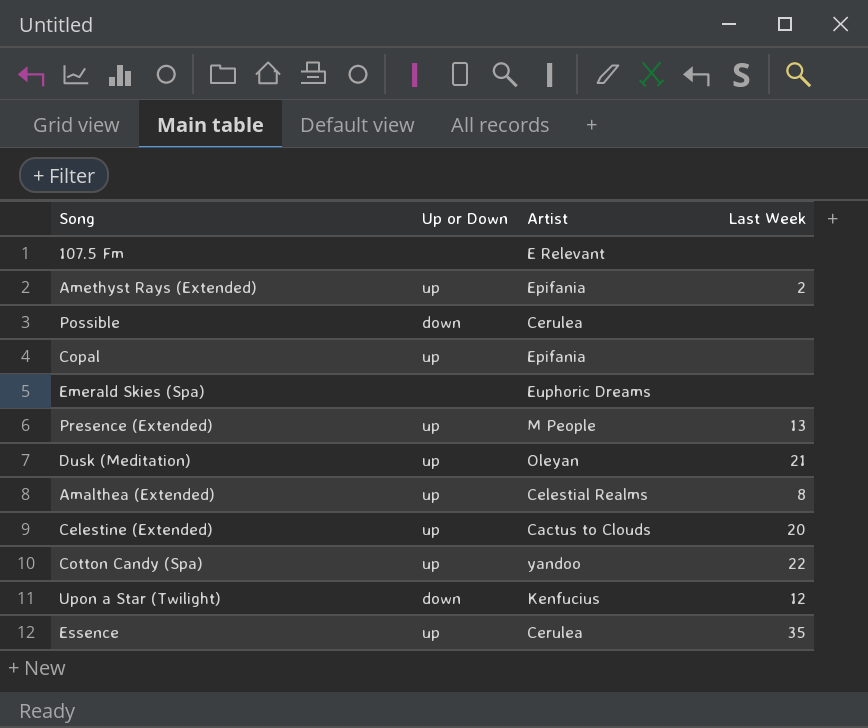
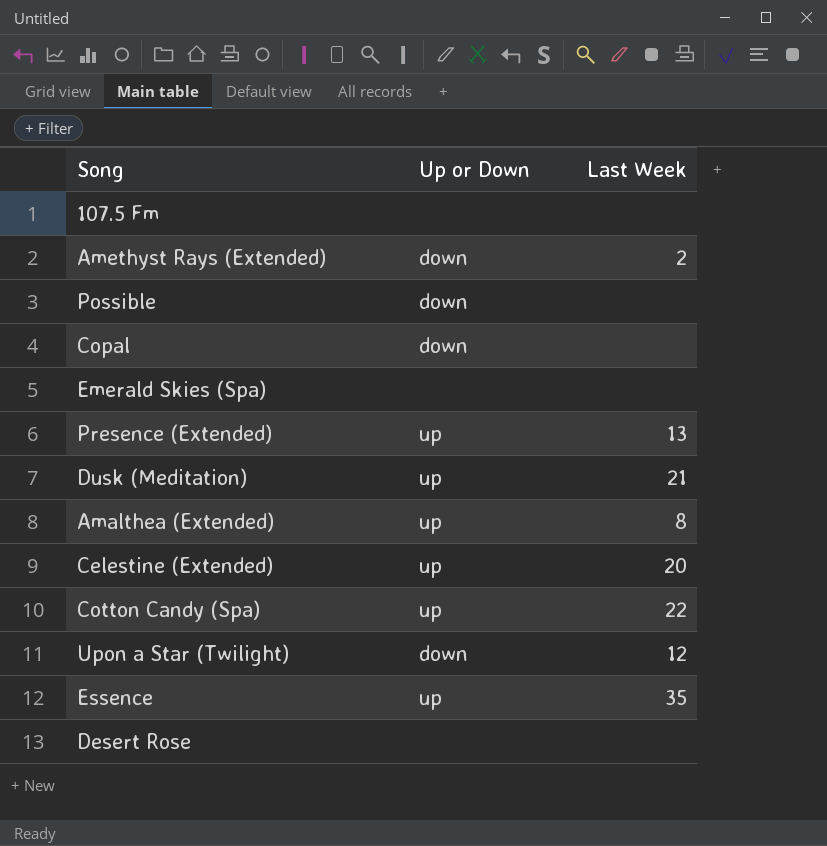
column Artist | position: 3 -> none
Amethyst Rays (Extended) | Up or Down: up -> down
Copal | Up or Down: up -> down
row Desert Rose: none -> none | none

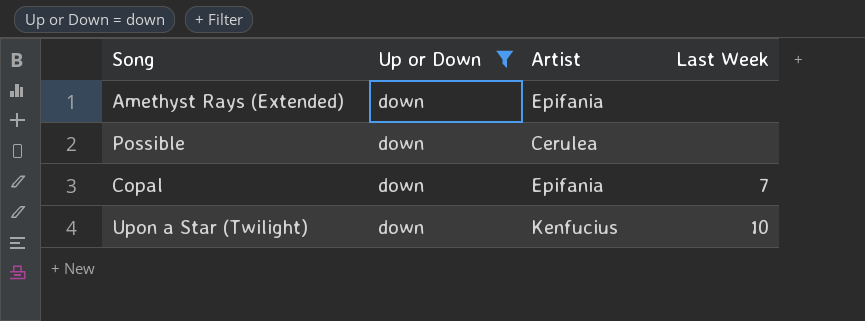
filter: none -> Up or Down = down
column Artist | position: none -> 3
Amethyst Rays (Extended) | Last Week: 2 -> none
Copal | Last Week: none -> 7
Upon a Star (Twilight) | Last Week: 12 -> 10

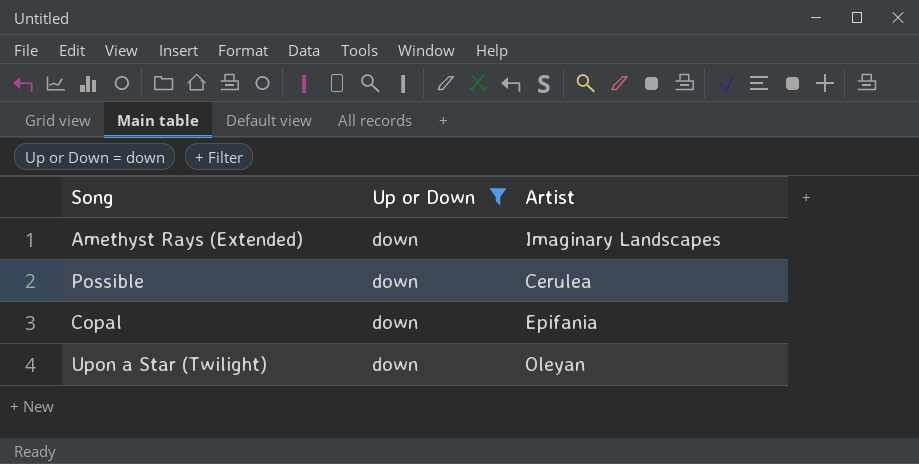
column Last Week | position: 4 -> none
Amethyst Rays (Extended) | Artist: Epifania -> Imaginary Landscapes
Upon a Star (Twilight) | Artist: Kenfucius -> Oleyan

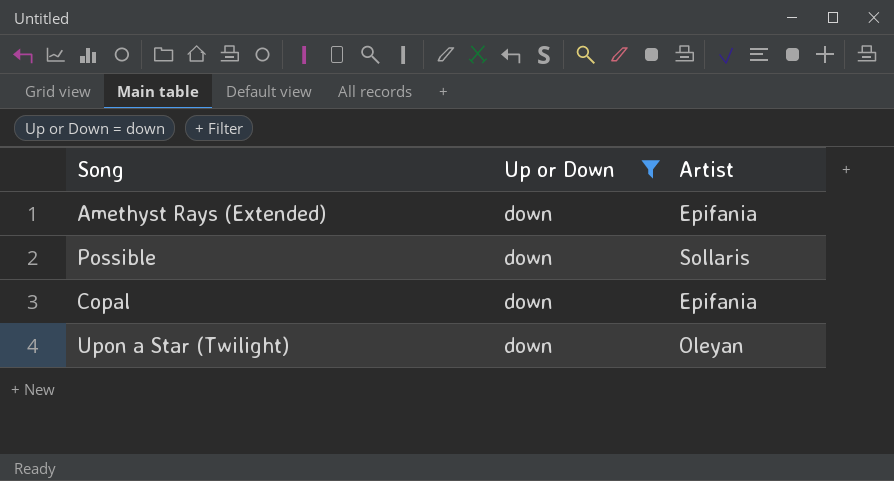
Amethyst Rays (Extended) | Artist: Imaginary Landscapes -> Epifania
Possible | Artist: Cerulea -> Sollaris

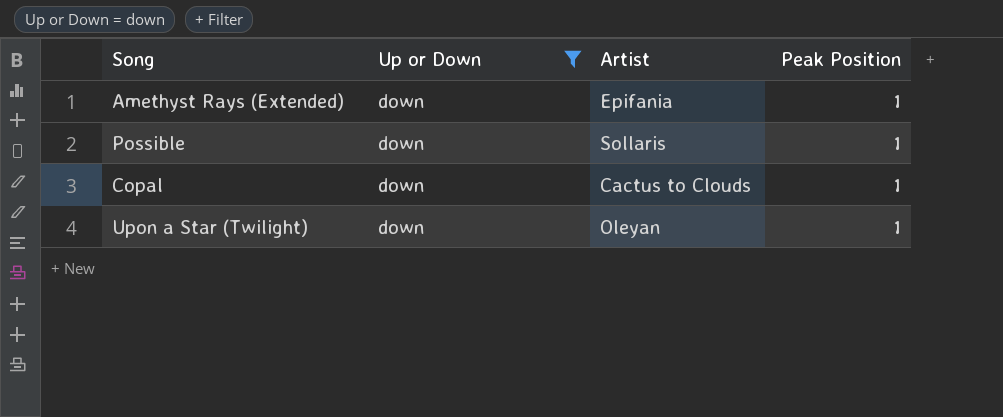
column Peak Position | position: none -> 4
Copal | Artist: Epifania -> Cactus to Clouds

